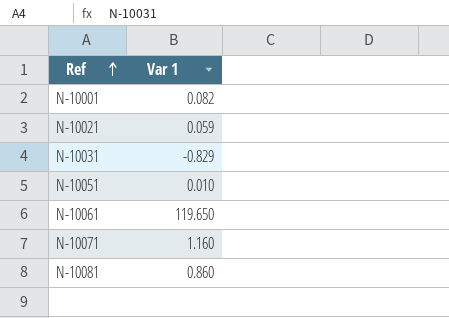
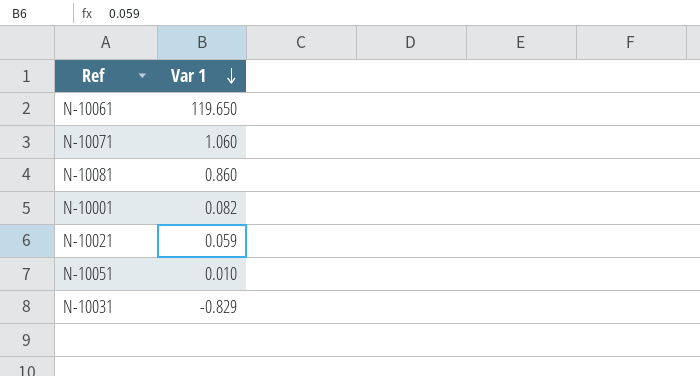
row order: Ref ascending -> Var 1 descending
N-10071 | Var 1: 1.160 -> 1.060

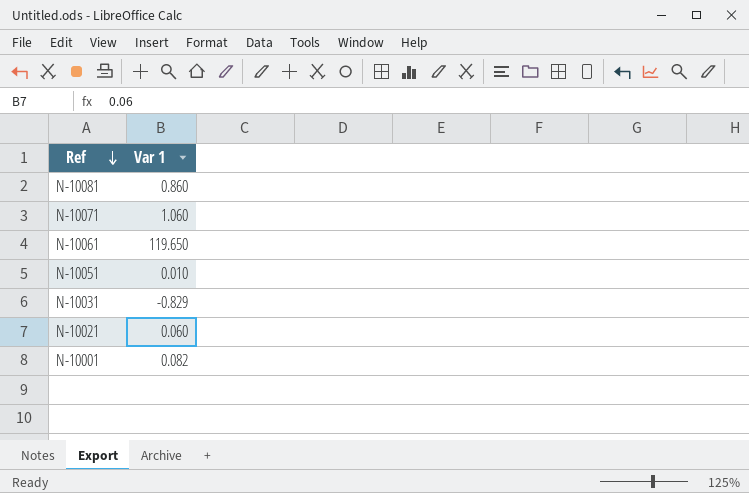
row order: Var 1 descending -> Ref descending
N-10021 | Var 1: 0.059 -> 0.060

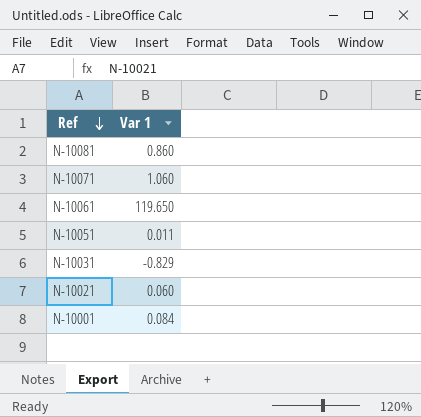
N-10051 | Var 1: 0.010 -> 0.011
N-10001 | Var 1: 0.082 -> 0.084

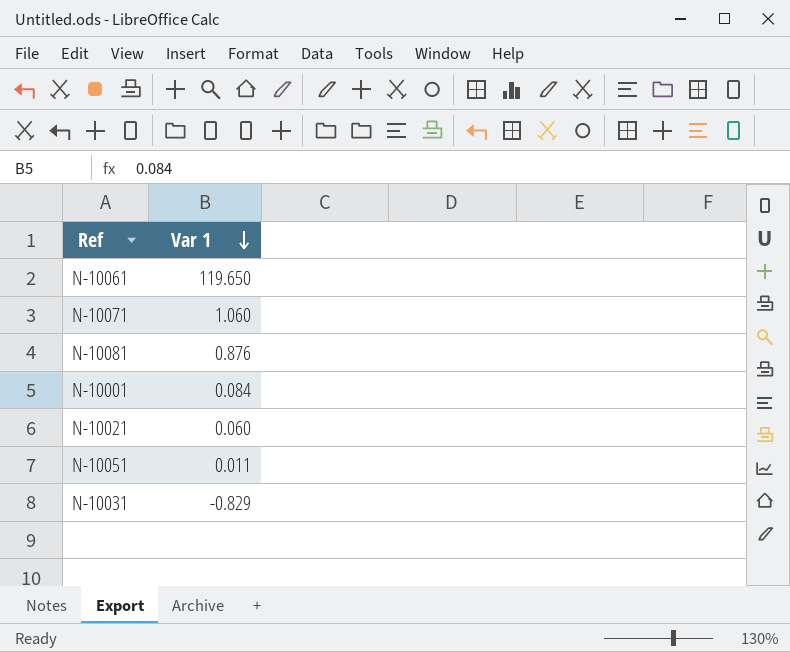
row order: Ref descending -> Var 1 descending
N-10081 | Var 1: 0.860 -> 0.876

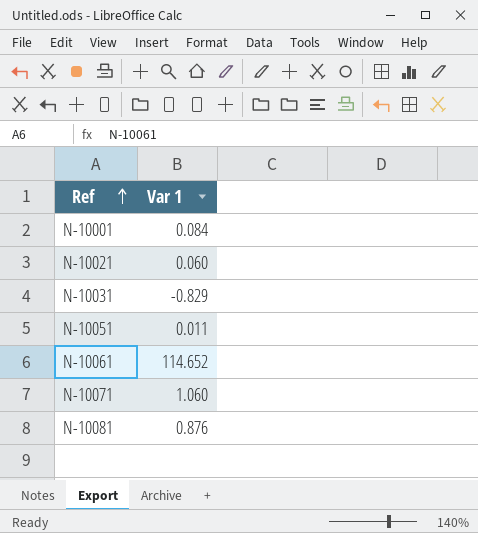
row order: Var 1 descending -> Ref ascending
N-10061 | Var 1: 119.650 -> 114.652

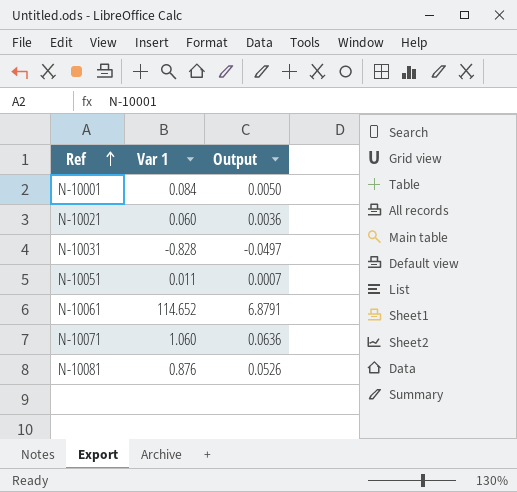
column Output | formula: none -> [Var 1] * 0.06
N-10031 | Var 1: -0.829 -> -0.828

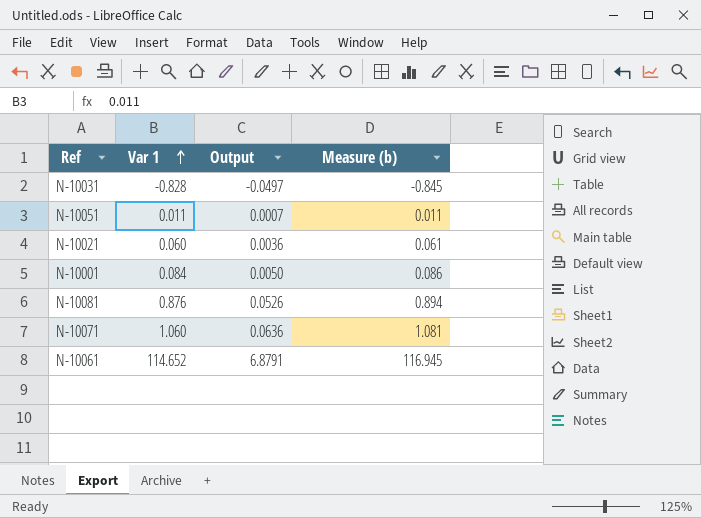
row order: Ref ascending -> Var 1 ascending
column Measure (b) | formula: none -> [Var 1] * 1.02

